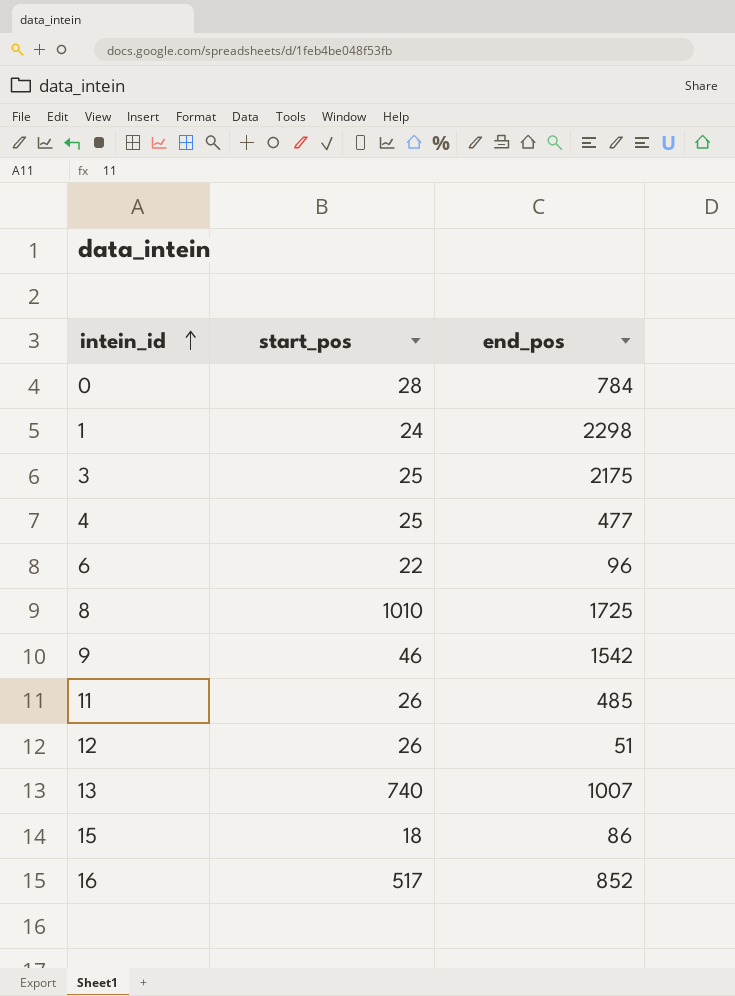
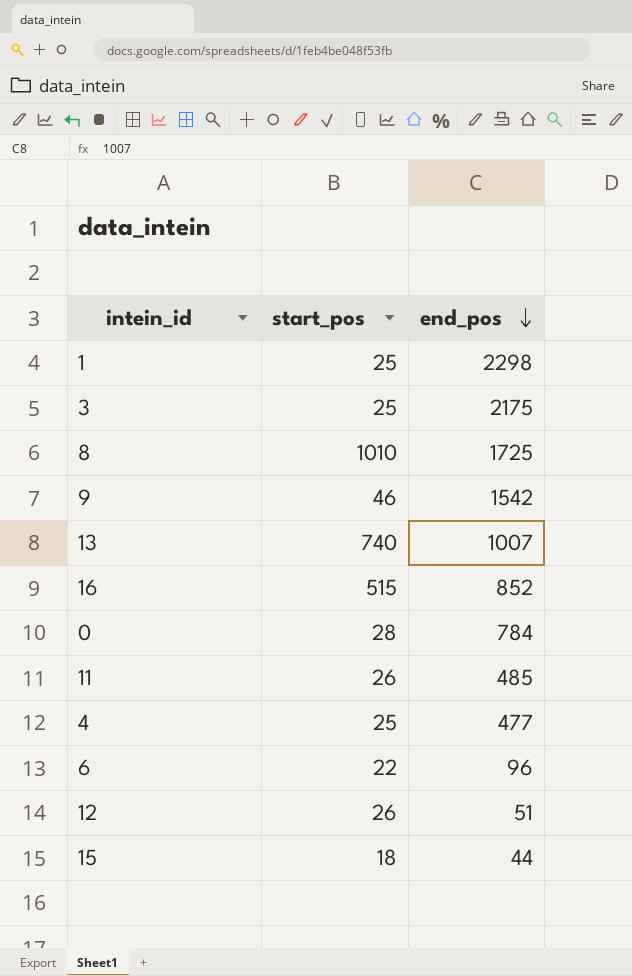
row order: intein_id ascending -> end_pos descending
1 | start_pos: 24 -> 25
16 | start_pos: 517 -> 515
15 | end_pos: 86 -> 44

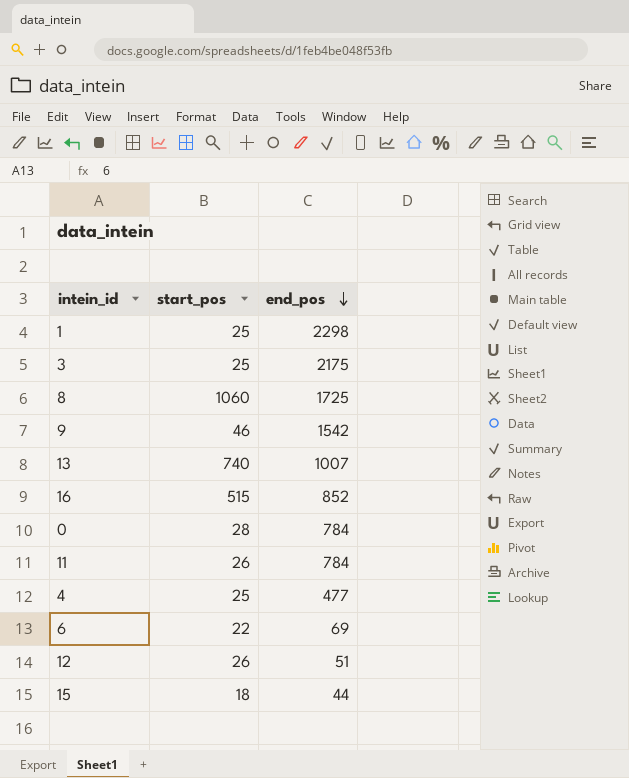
8 | start_pos: 1010 -> 1060
11 | end_pos: 485 -> 784
6 | end_pos: 96 -> 69

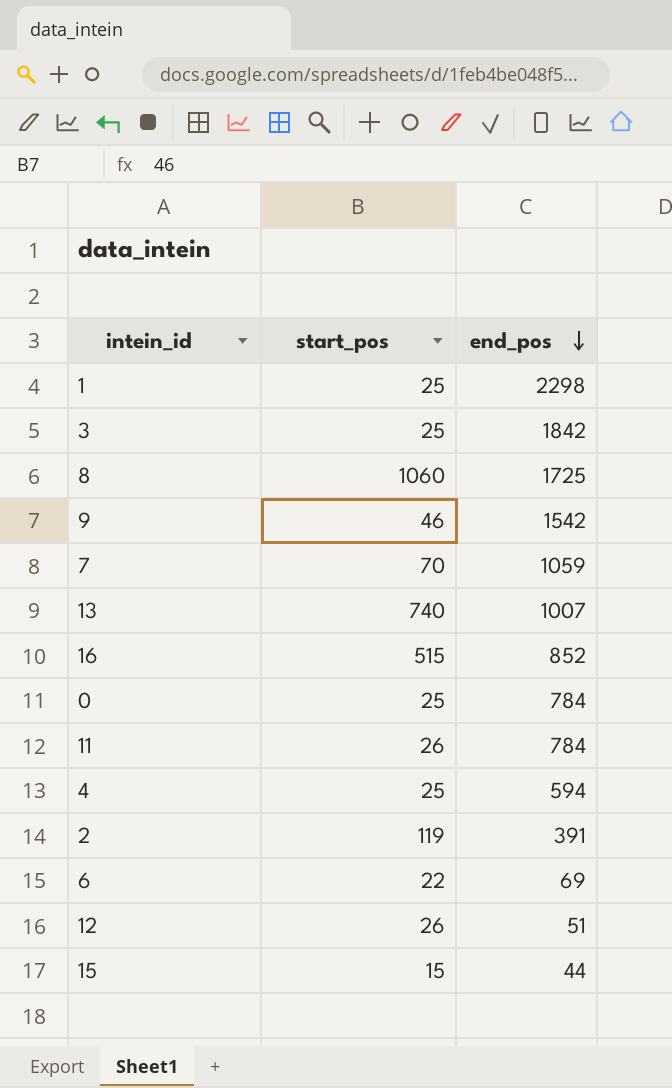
3 | end_pos: 2175 -> 1842
row 7: none -> 70 | 1059
0 | start_pos: 28 -> 25
4 | end_pos: 477 -> 594
row 2: none -> 119 | 391
15 | start_pos: 18 -> 15

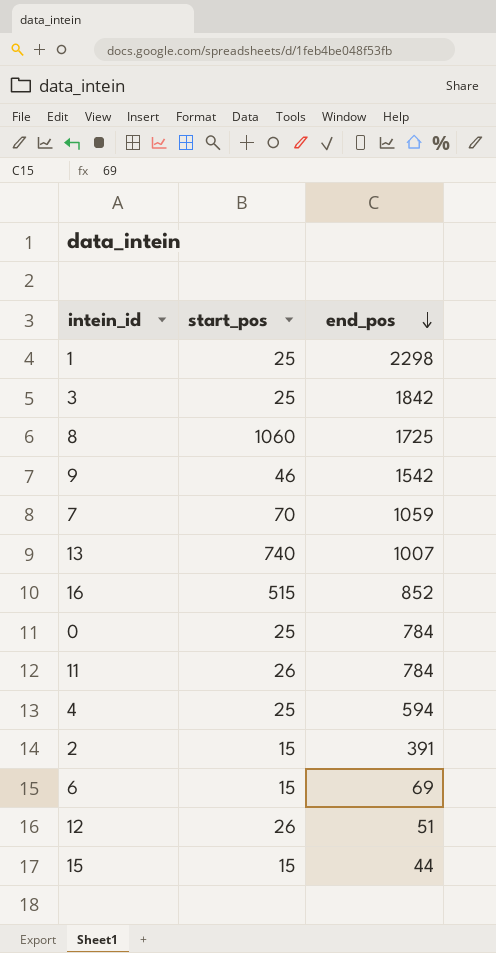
2 | start_pos: 119 -> 15
6 | start_pos: 22 -> 15

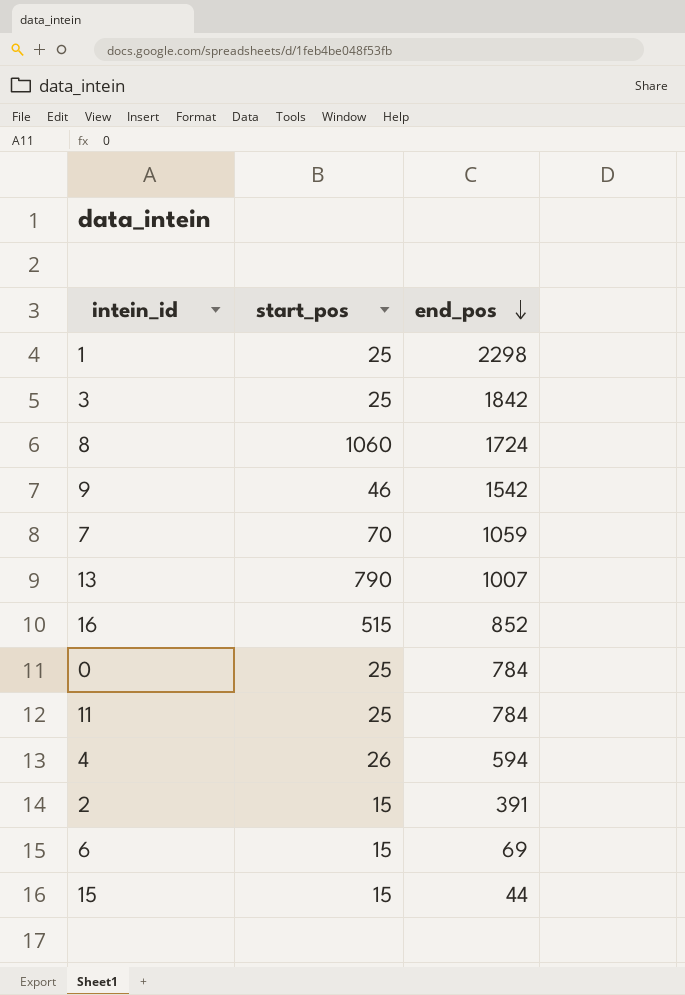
row 12: 26 | 51 -> none
8 | end_pos: 1725 -> 1724
13 | start_pos: 740 -> 790
11 | start_pos: 26 -> 25
4 | start_pos: 25 -> 26

